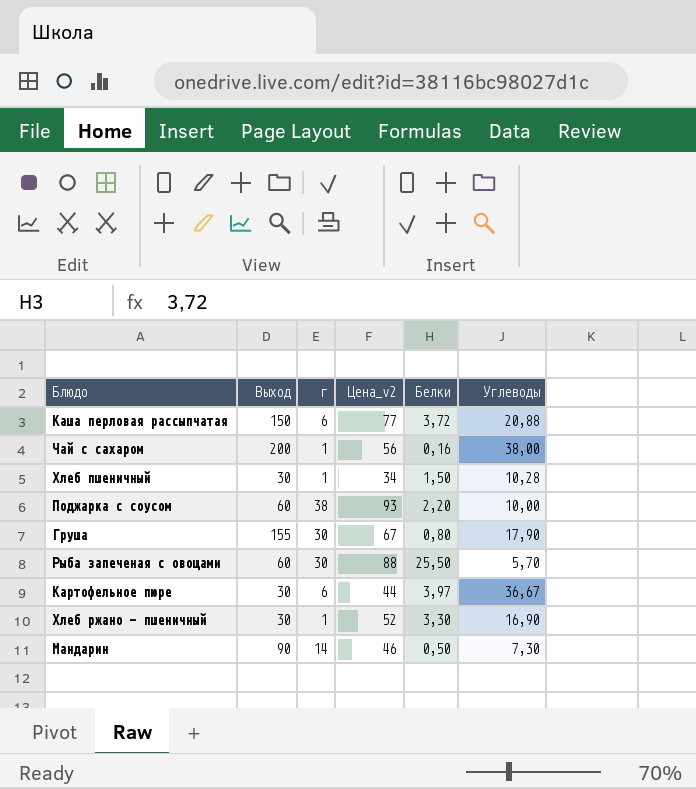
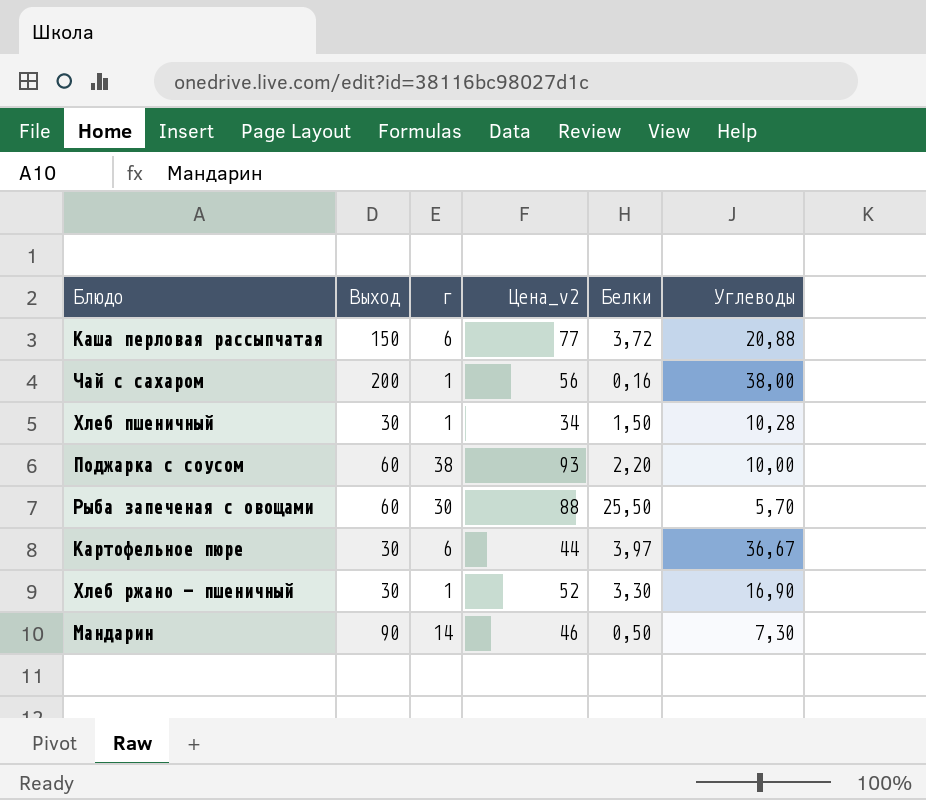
row Груша: 155 | 30 | 67 | 0,80 | 17,90 -> none

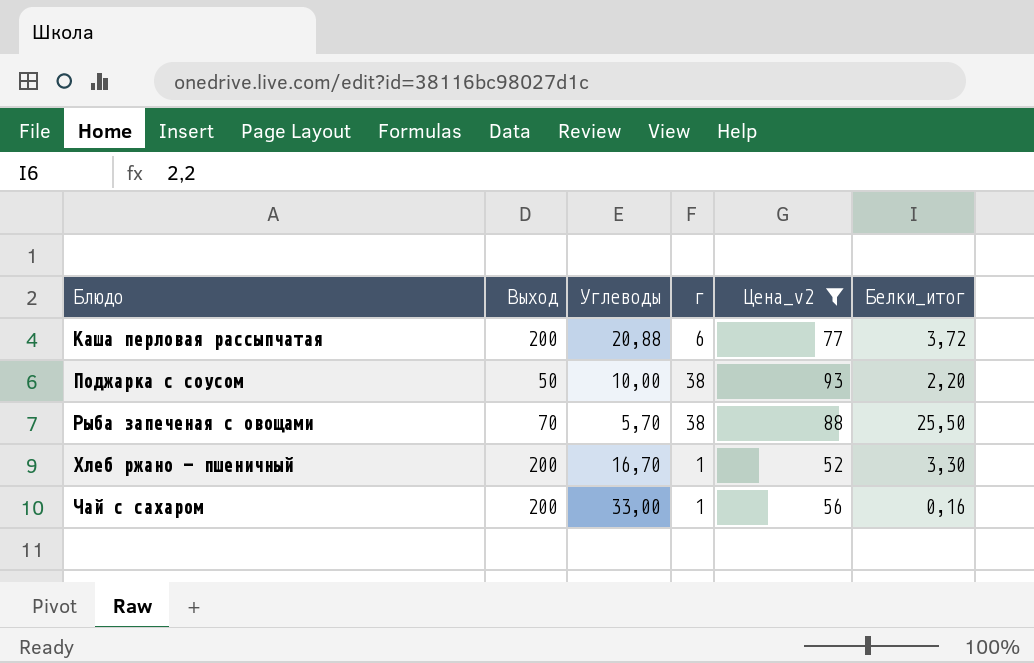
filter: none -> Цена_v2 >= 52
row order: none -> Блюдо ascending
column Углеводы | position: 6 -> 3
column name: Белки -> Белки_итог
Каша перловая рассыпчатая | Выход: 150 -> 200
Поджарка с соусом | Выход: 60 -> 50
Рыба запеченая с овощами | Выход: 60 -> 70
Рыба запеченая с овощами | г: 30 -> 38
Хлеб ржано - пшеничный | Выход: 30 -> 200
Хлеб ржано - пшеничный | Углеводы: 16,90 -> 16,70
Чай с сахаром | Углеводы: 38,00 -> 33,00

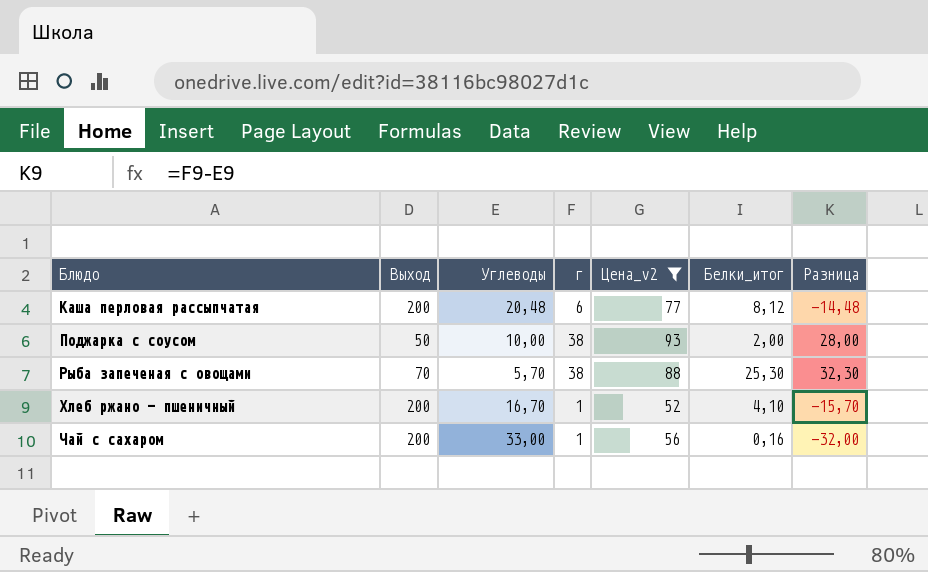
column Разница | formula: none -> [г] - [Углеводы]
Каша перловая рассыпчатая | Углеводы: 20,88 -> 20,48
Каша перловая рассыпчатая | Белки_итог: 3,72 -> 8,12
Поджарка с соусом | Белки_итог: 2,20 -> 2,00
Рыба запеченая с овощами | Белки_итог: 25,50 -> 25,30
Хлеб ржано - пшеничный | Белки_итог: 3,30 -> 4,10

